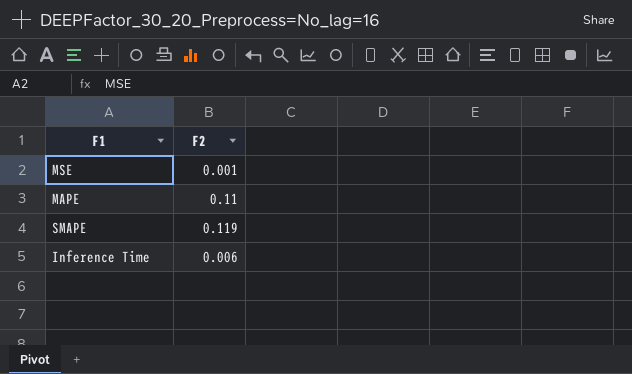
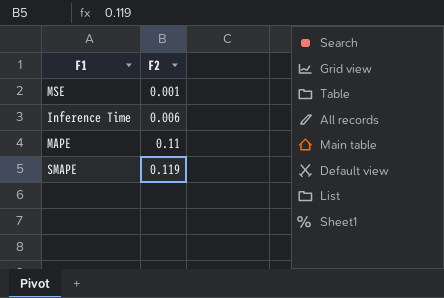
row order: none -> F2 ascending

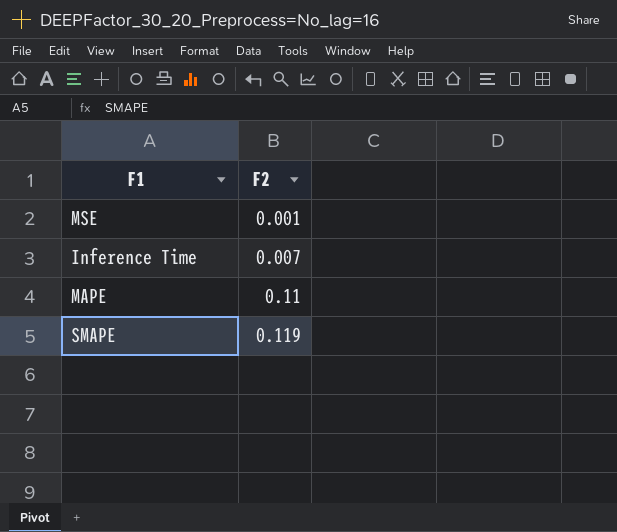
Inference Time | F2: 0.006 -> 0.007

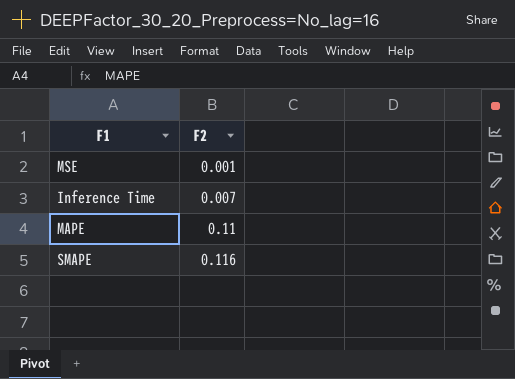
SMAPE | F2: 0.119 -> 0.116

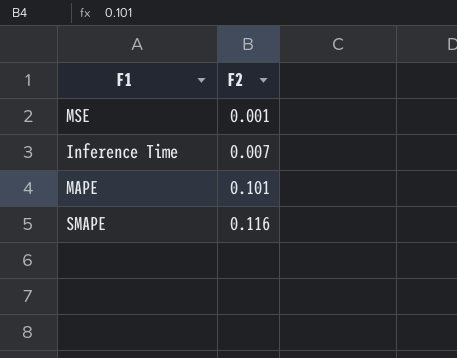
MAPE | F2: 0.11 -> 0.101

